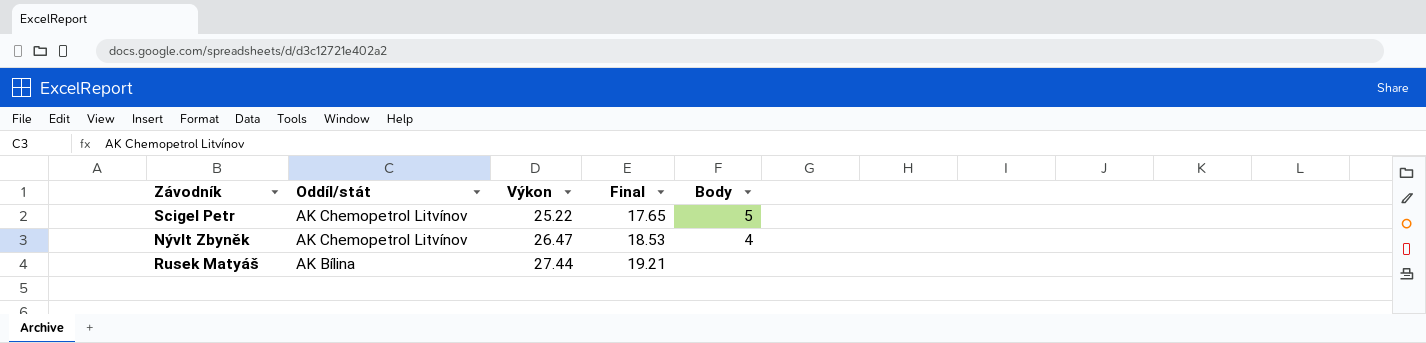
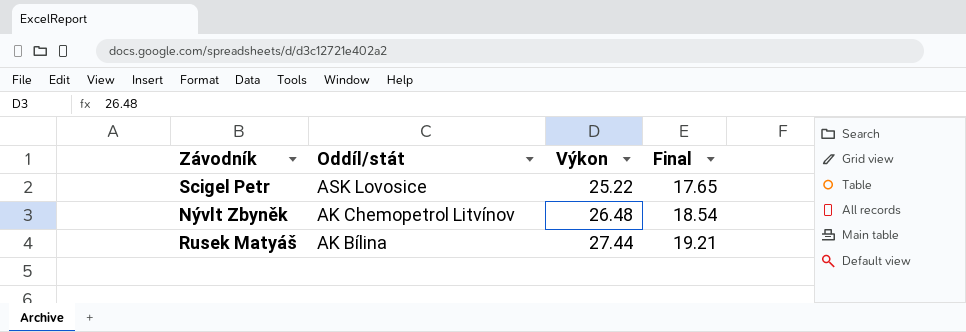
column Body | position: 5 -> none
Scigel Petr | Oddíl/stát: AK Chemopetrol Litvínov -> ASK Lovosice
Nývlt Zbyněk | Výkon: 26.47 -> 26.48
Nývlt Zbyněk | Final: 18.53 -> 18.54

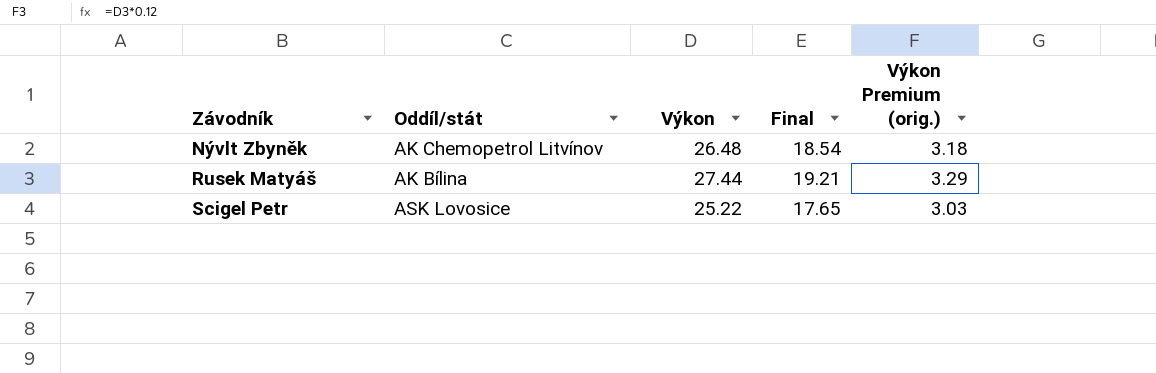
row order: Oddíl/stát descending -> Závodník ascending
column Výkon Premium (orig.) | formula: none -> [Výkon] * 0.12

